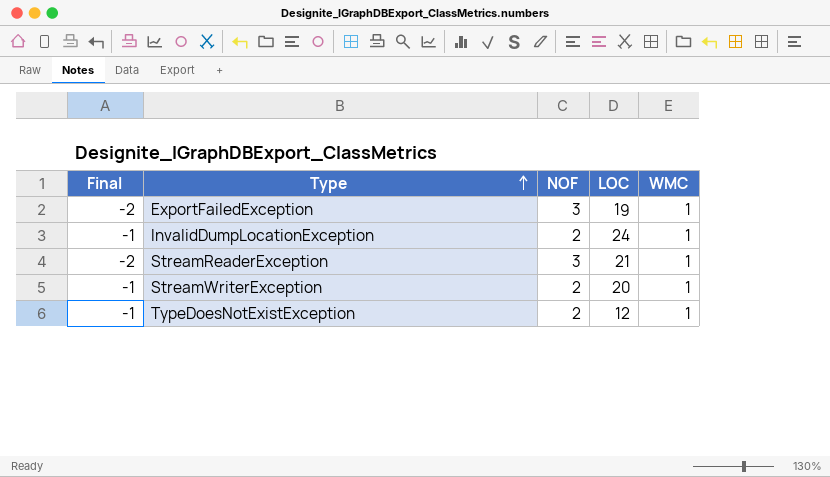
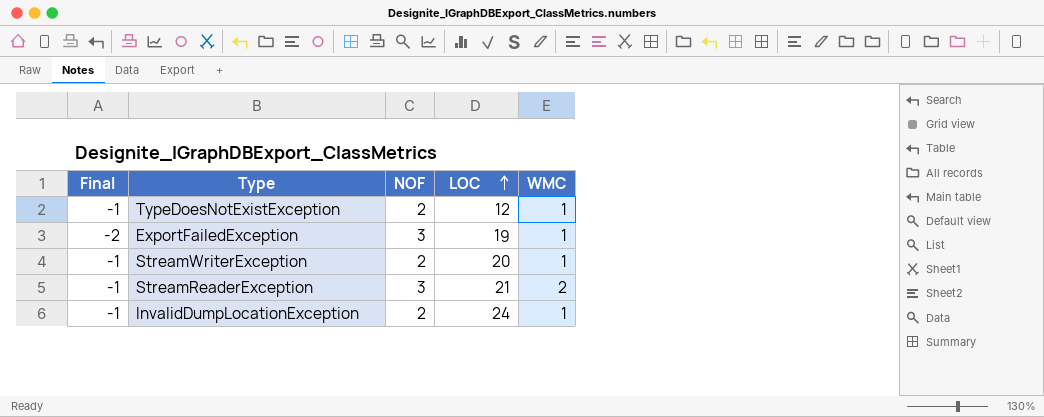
row order: Type ascending -> LOC ascending
StreamReaderException | Final: -2 -> -1
StreamReaderException | WMC: 1 -> 2

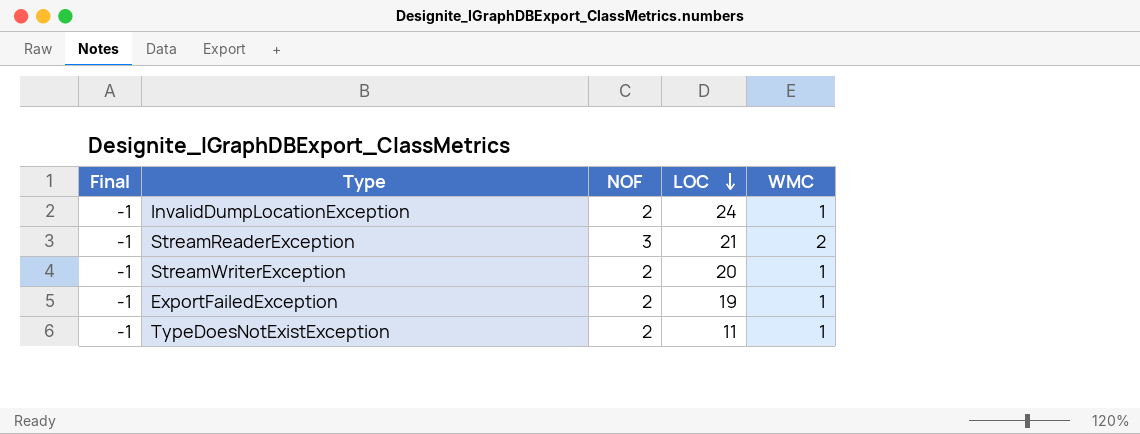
row order: LOC ascending -> LOC descending
ExportFailedException | Final: -2 -> -1
ExportFailedException | NOF: 3 -> 2
TypeDoesNotExistException | LOC: 12 -> 11

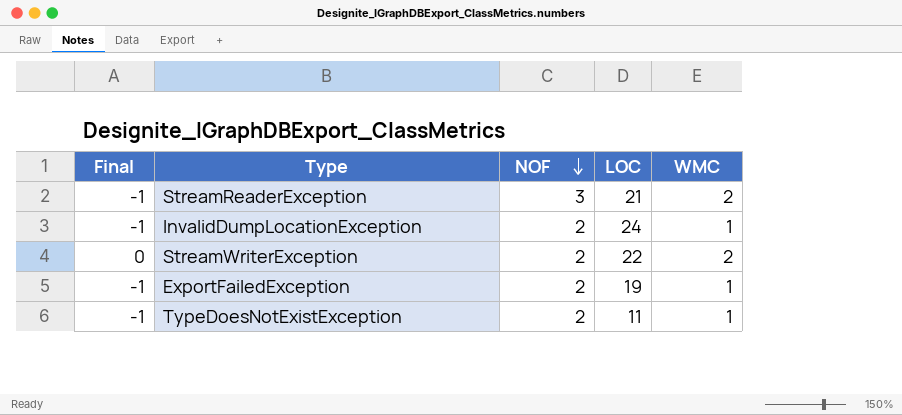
row order: LOC descending -> NOF descending
StreamWriterException | Final: -1 -> 0
StreamWriterException | LOC: 20 -> 22
StreamWriterException | WMC: 1 -> 2

